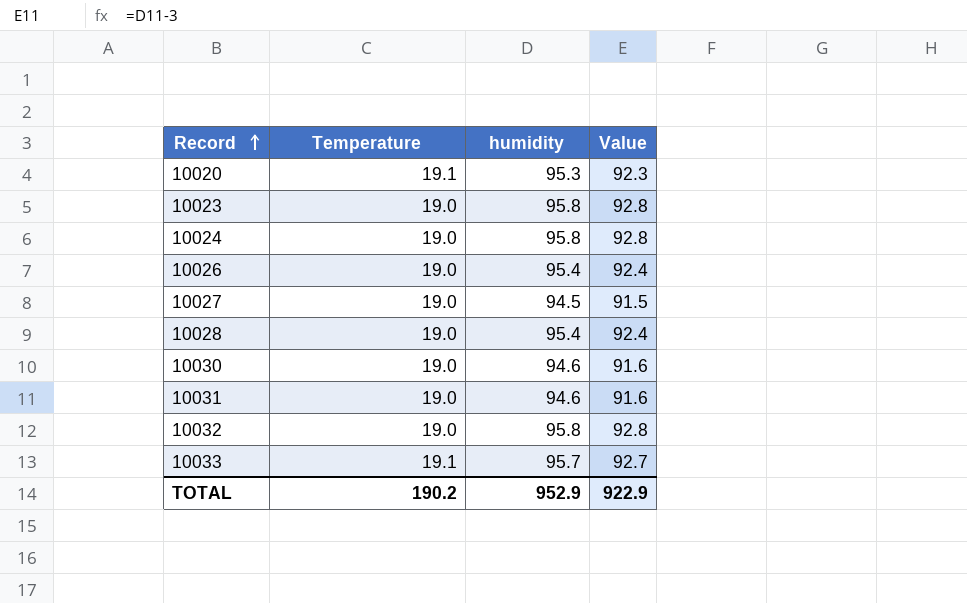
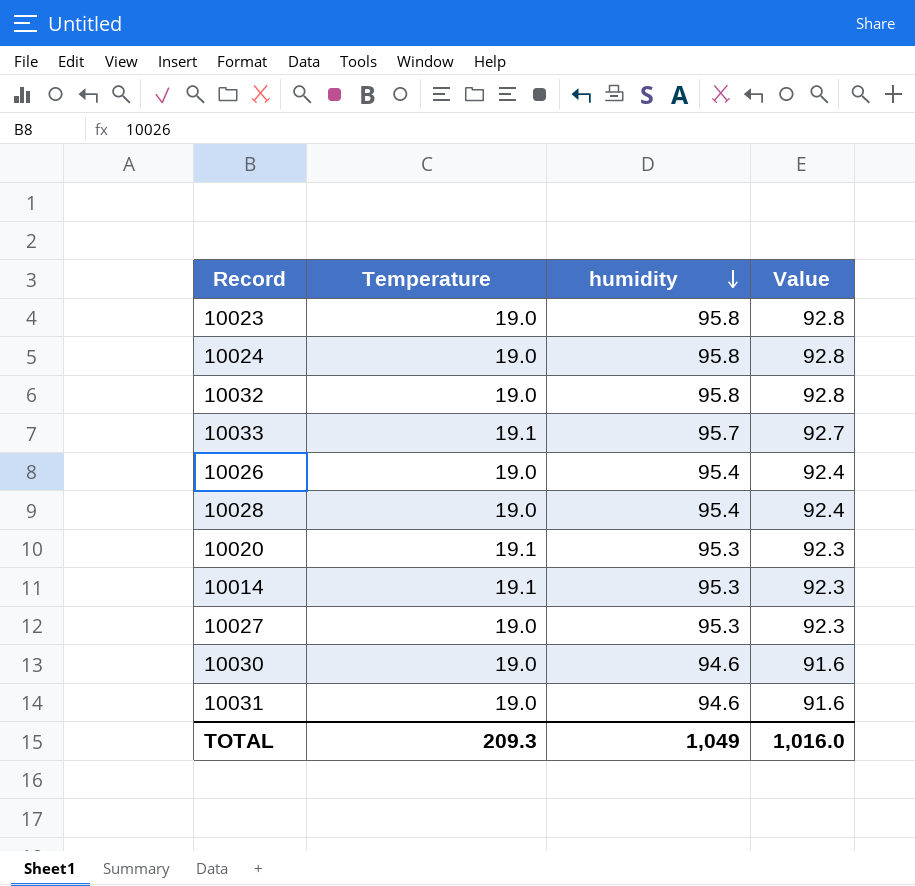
row order: Record ascending -> humidity descending
row 10014: none -> 19.1 | 95.3 | 92.3
10027 | humidity: 94.5 -> 95.3
10027 | Value: 91.5 -> 92.3
TOTAL | Temperature: 190.2 -> 209.3
TOTAL | humidity: 952.9 -> 1,049
TOTAL | Value: 922.9 -> 1,016.0

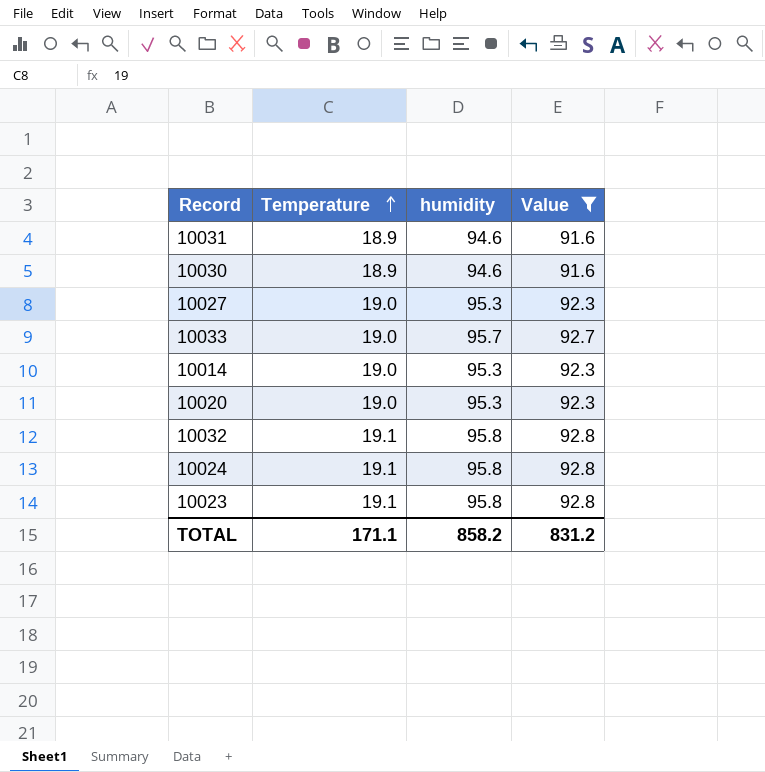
filter: none -> Value != 92.4
row order: humidity descending -> Temperature ascending
10031 | Temperature: 19.0 -> 18.9
10030 | Temperature: 19.0 -> 18.9
10033 | Temperature: 19.1 -> 19.0
10014 | Temperature: 19.1 -> 19.0
10020 | Temperature: 19.1 -> 19.0
10032 | Temperature: 19.0 -> 19.1
10024 | Temperature: 19.0 -> 19.1
10023 | Temperature: 19.0 -> 19.1
TOTAL | Temperature: 209.3 -> 171.1
TOTAL | humidity: 1,049 -> 858.2
TOTAL | Value: 1,016.0 -> 831.2

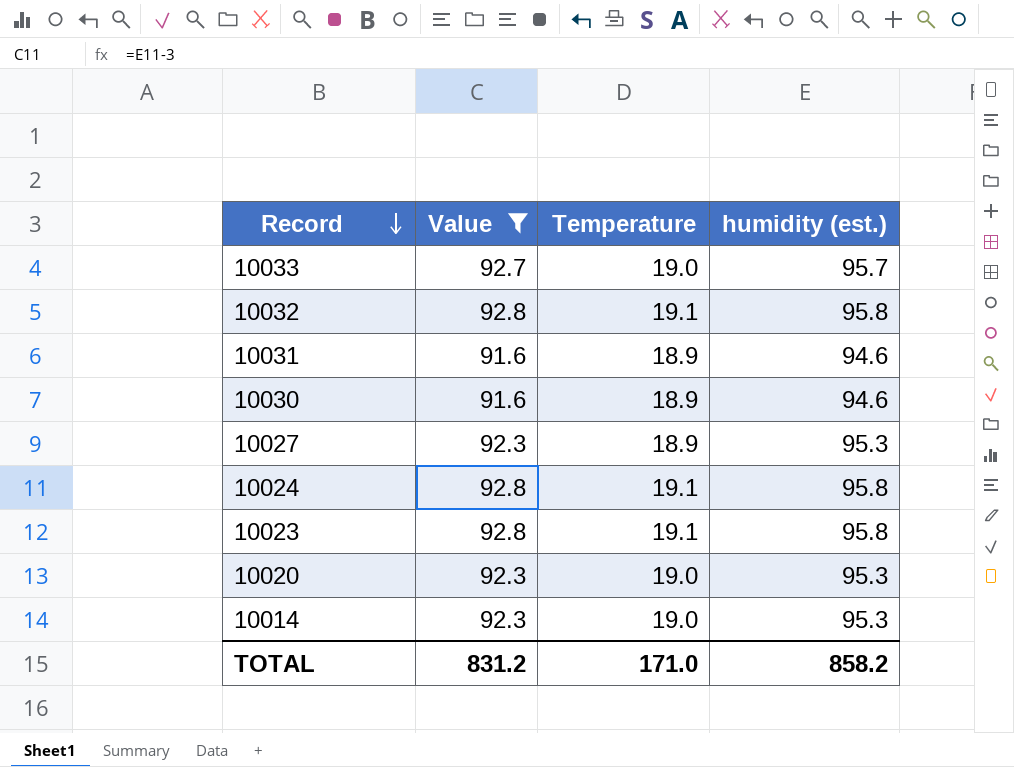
row order: Temperature ascending -> Record descending
column Value | position: 4 -> 2
column name: humidity -> humidity (est.)
10027 | Temperature: 19.0 -> 18.9
TOTAL | Temperature: 171.1 -> 171.0

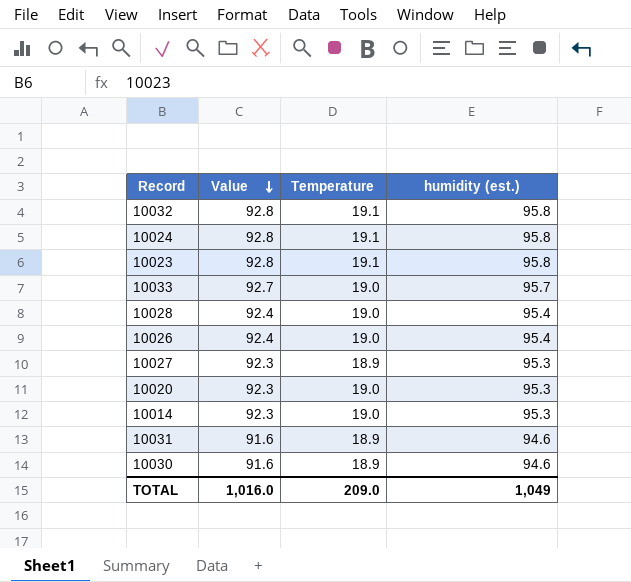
filter: Value != 92.4 -> none
row order: Record descending -> Value descending
TOTAL | Value: 831.2 -> 1,016.0
TOTAL | Temperature: 171.0 -> 209.0
TOTAL | humidity (est.): 858.2 -> 1,049

